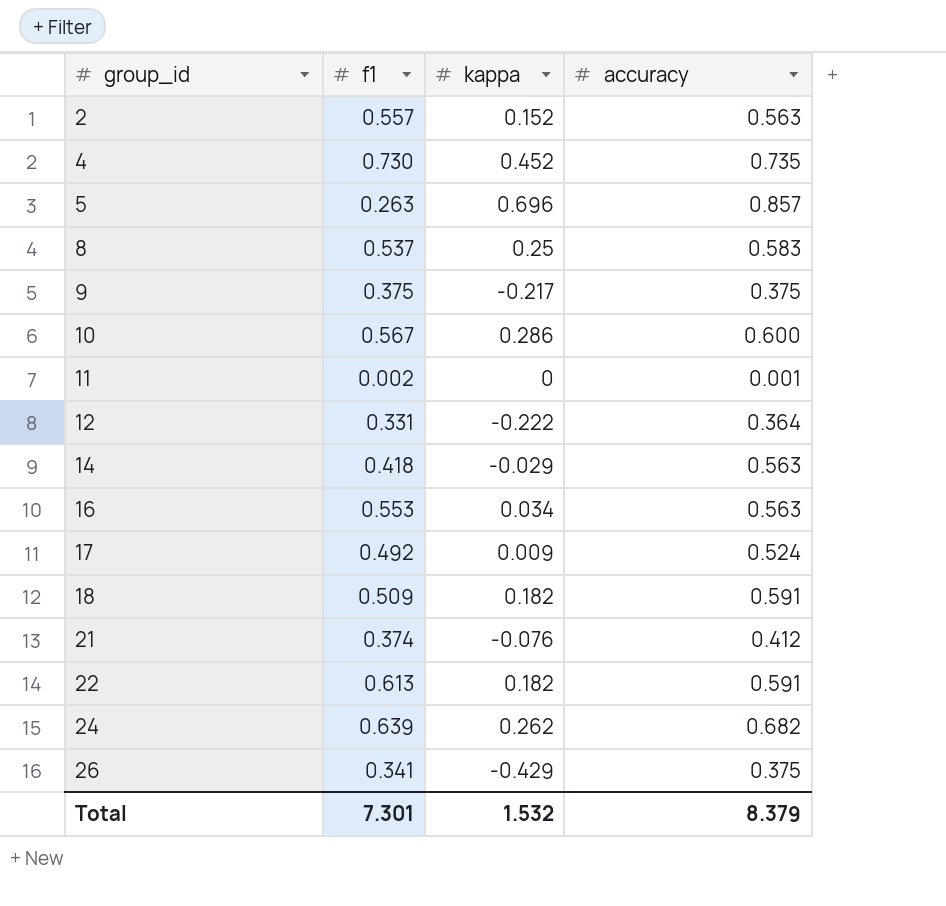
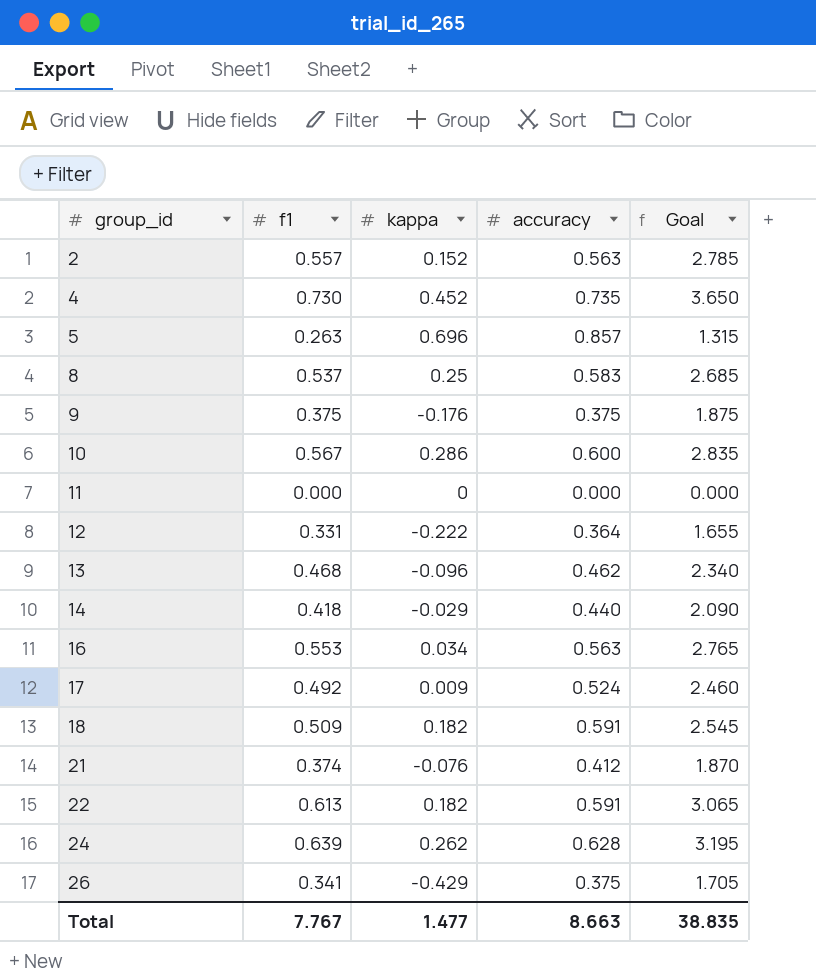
column Goal | formula: none -> [f1] * 5
9 | kappa: -0.217 -> -0.176
11 | f1: 0.002 -> 0.000
11 | accuracy: 0.001 -> 0.000
row 13: none -> 0.468 | -0.096 | 0.462 | 2.340
14 | accuracy: 0.563 -> 0.440
24 | accuracy: 0.682 -> 0.628
Total | f1: 7.301 -> 7.767
Total | kappa: 1.532 -> 1.477
Total | accuracy: 8.379 -> 8.663

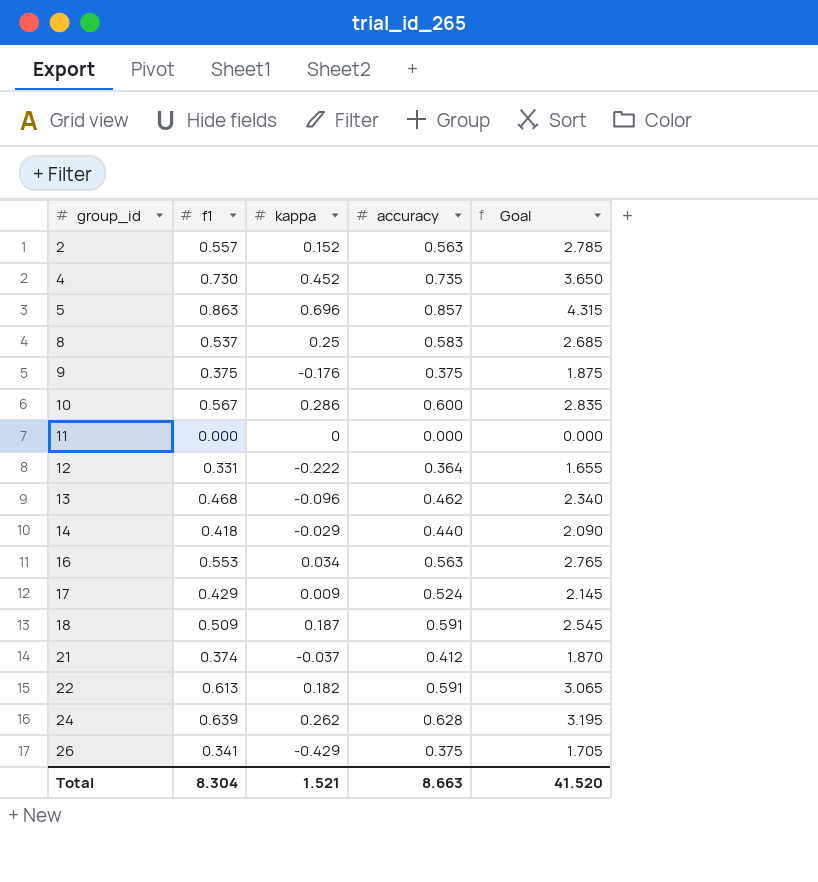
5 | f1: 0.263 -> 0.863
5 | Goal: 1.315 -> 4.315
17 | f1: 0.492 -> 0.429
17 | Goal: 2.460 -> 2.145
18 | kappa: 0.182 -> 0.187
21 | kappa: -0.076 -> -0.037
Total | f1: 7.767 -> 8.304
Total | kappa: 1.477 -> 1.521
Total | Goal: 38.835 -> 41.520

